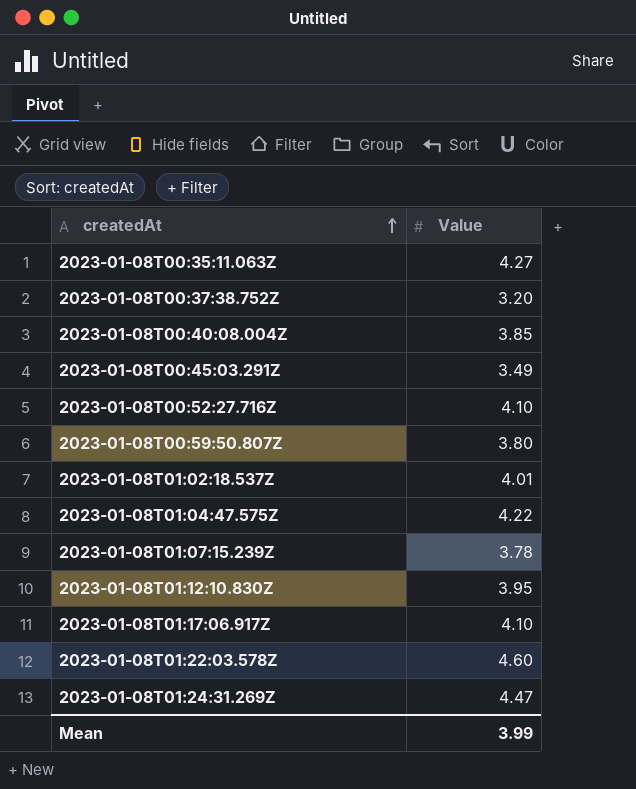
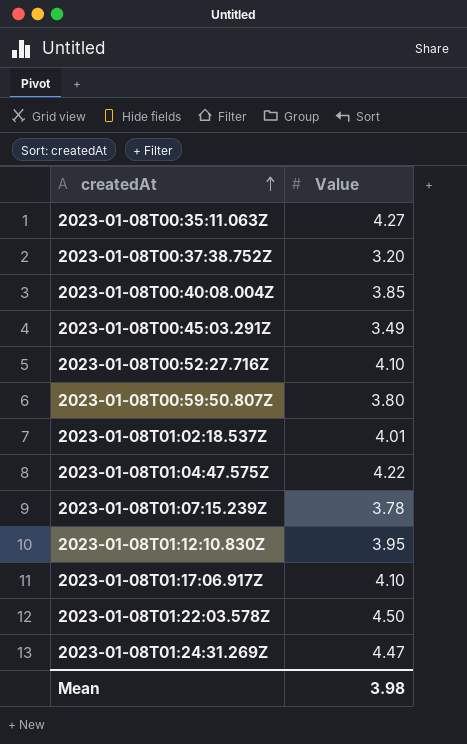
2023-01-08T01:22:03.578Z | Value: 4.60 -> 4.50
Mean | Value: 3.99 -> 3.98

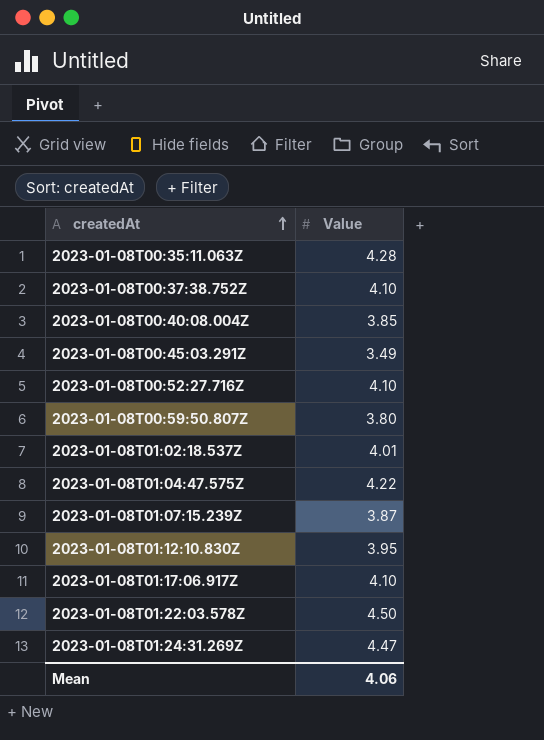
2023-01-08T00:35:11.063Z | Value: 4.27 -> 4.28
2023-01-08T00:37:38.752Z | Value: 3.20 -> 4.10
2023-01-08T01:07:15.239Z | Value: 3.78 -> 3.87
Mean | Value: 3.98 -> 4.06

